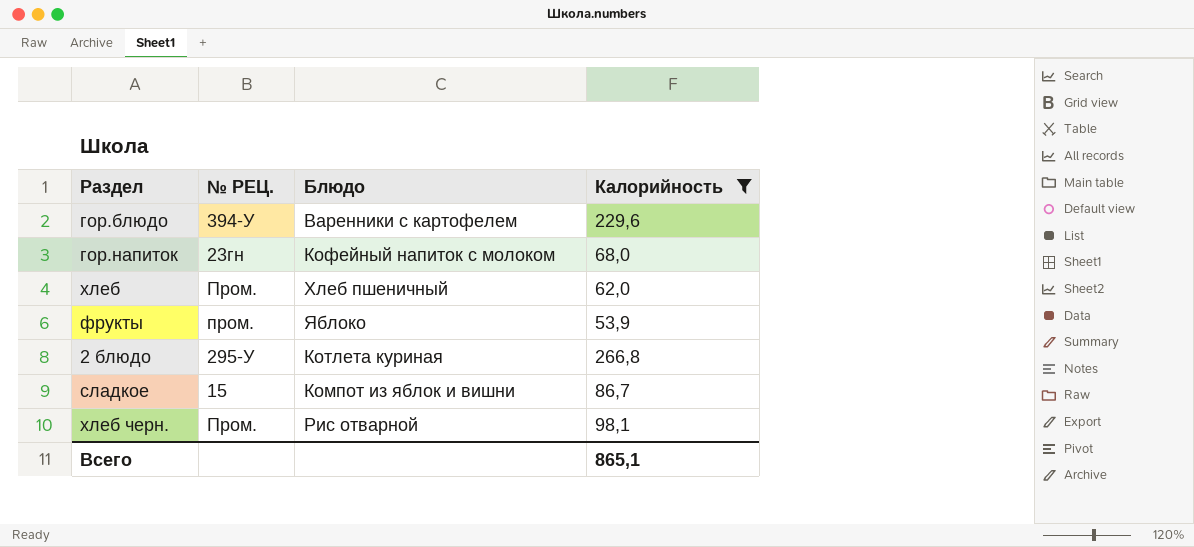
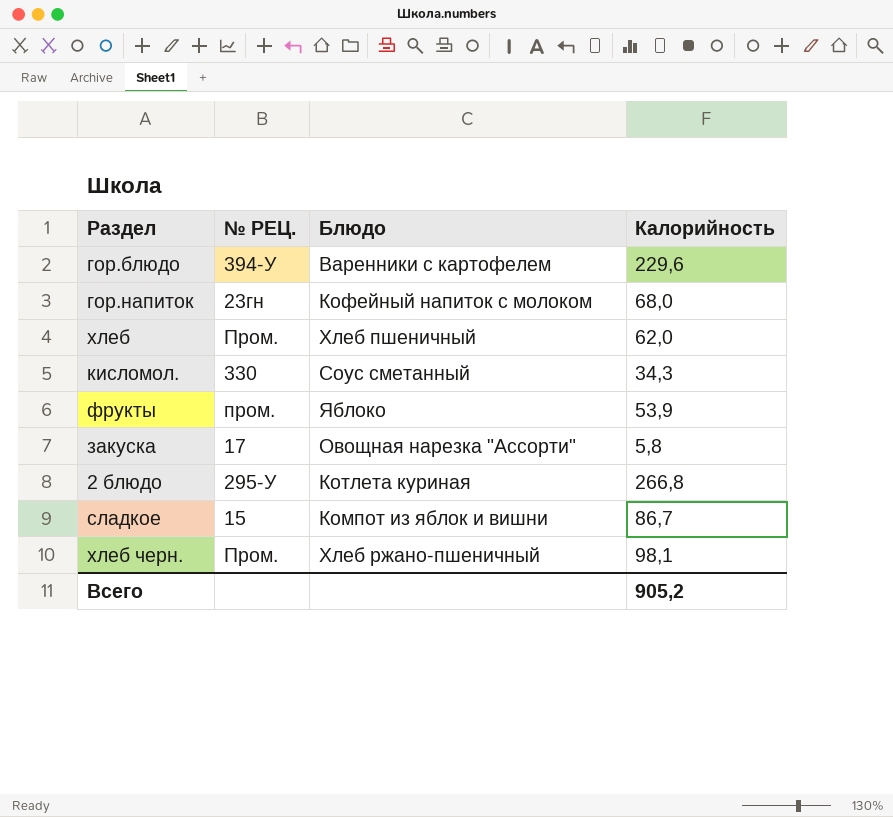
filter: Калорийность >= 53,9 -> none
хлеб черн. | Блюдо: Рис отварной -> Хлеб ржано-пшеничный
Всего | Калорийность: 865,1 -> 905,2

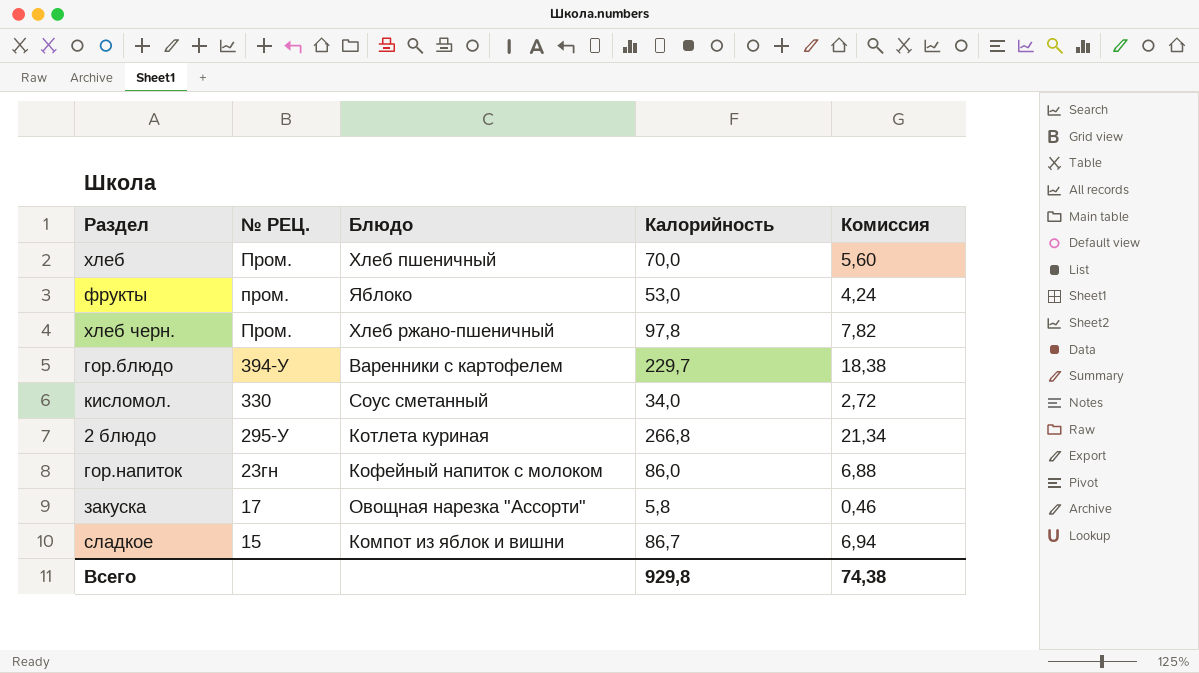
row order: none -> № РЕЦ. descending
column Комиссия | formula: none -> [Калорийность] * 0,08
хлеб | Калорийность: 62,0 -> 70,0
фрукты | Калорийность: 53,9 -> 53,0
хлеб черн. | Калорийность: 98,1 -> 97,8
гор.блюдо | Калорийность: 229,6 -> 229,7
кисломол. | Калорийность: 34,3 -> 34,0
гор.напиток | Калорийность: 68,0 -> 86,0
Всего | Калорийность: 905,2 -> 929,8

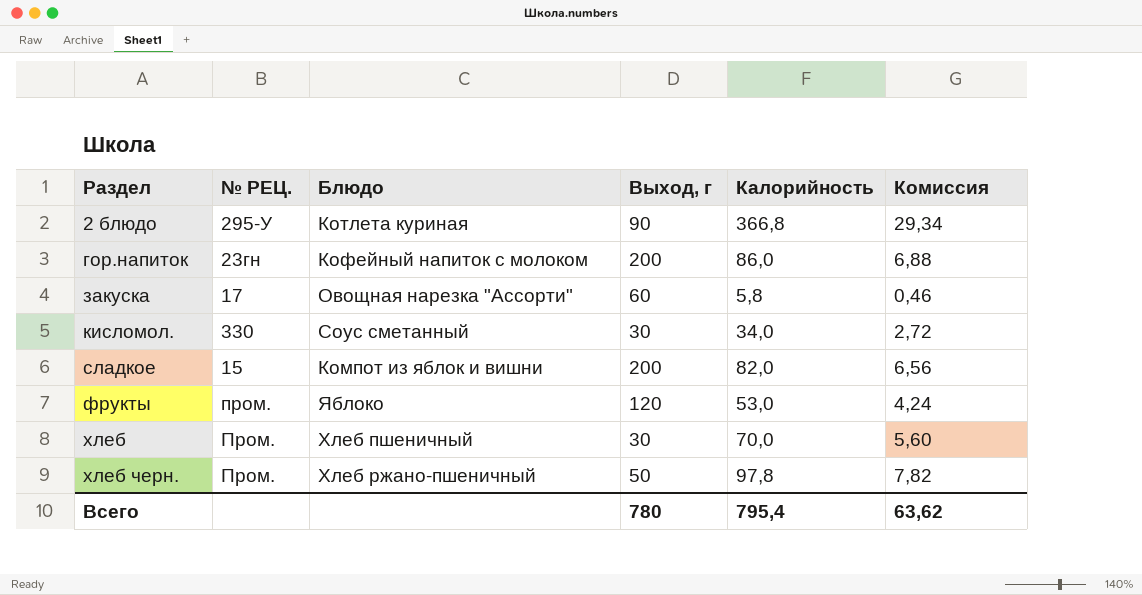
row order: № РЕЦ. descending -> Раздел ascending
column Выход, г | position: none -> 4
row гор.блюдо: 394-У | Варенники с картофелем | 229,7 | 18,38 -> none
2 блюдо | Калорийность: 266,8 -> 366,8
2 блюдо | Комиссия: 21,34 -> 29,34
сладкое | Калорийность: 86,7 -> 82,0
сладкое | Комиссия: 6,94 -> 6,56
Всего | Калорийность: 929,8 -> 795,4
Всего | Комиссия: 74,38 -> 63,62

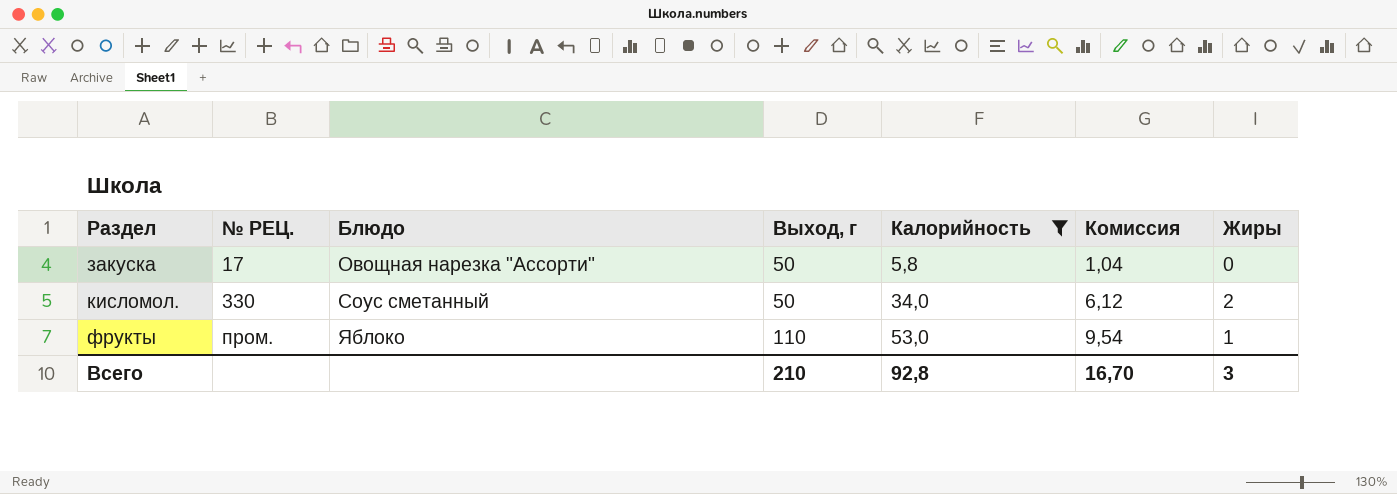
filter: none -> Калорийность <= 53,0
column Комиссия | formula: [Калорийность] * 0,08 -> [Калорийность] * 0,18
column Жиры | position: none -> 7
закуска | Выход, г: 60 -> 50
кисломол. | Выход, г: 30 -> 50
фрукты | Выход, г: 120 -> 110
Всего | Выход, г: 780 -> 210
Всего | Калорийность: 795,4 -> 92,8
Всего | Комиссия: 63,62 -> 16,70

